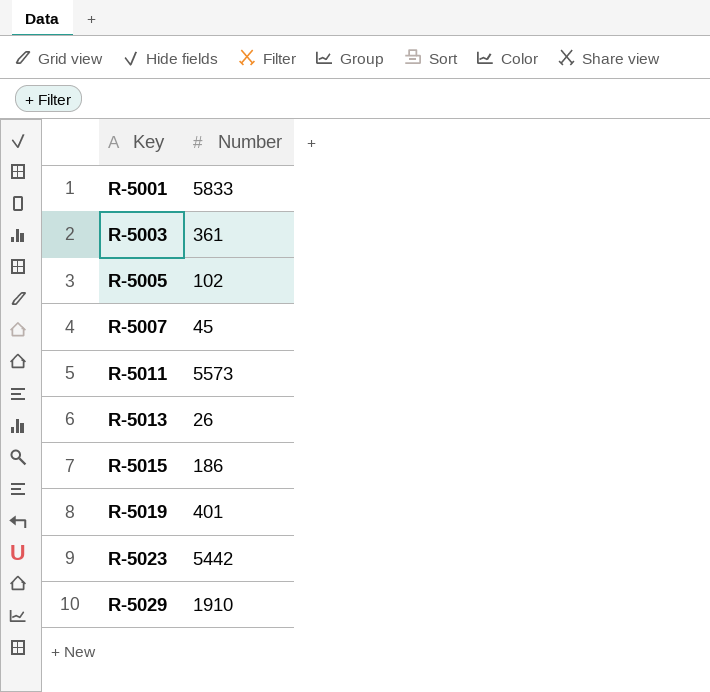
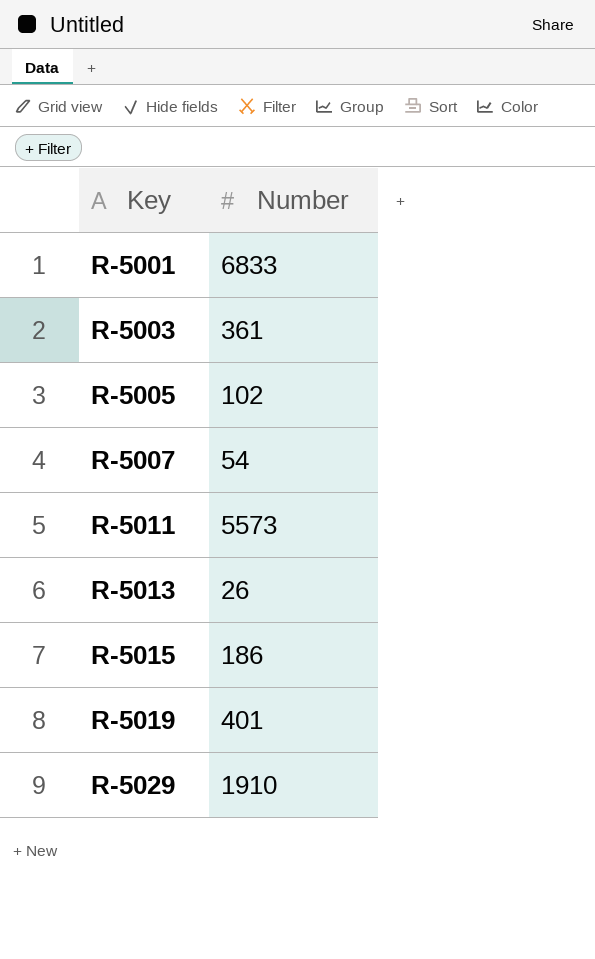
row R-5023: 5442 -> none
R-5001 | Number: 5833 -> 6833
R-5007 | Number: 45 -> 54

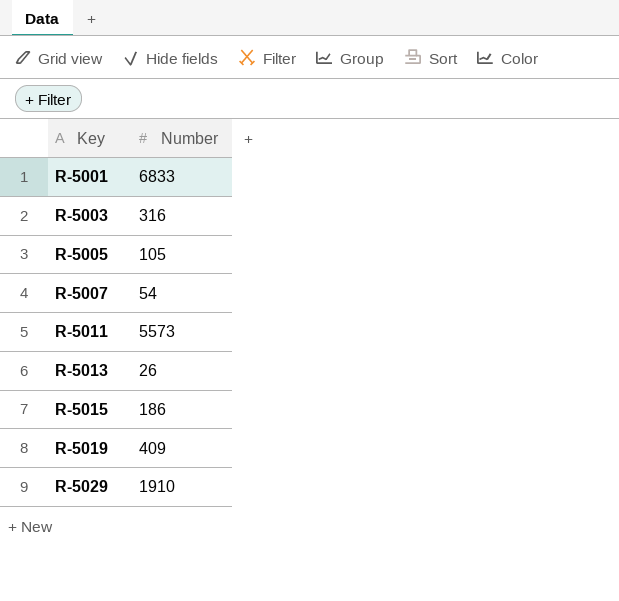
R-5003 | Number: 361 -> 316
R-5005 | Number: 102 -> 105
R-5019 | Number: 401 -> 409

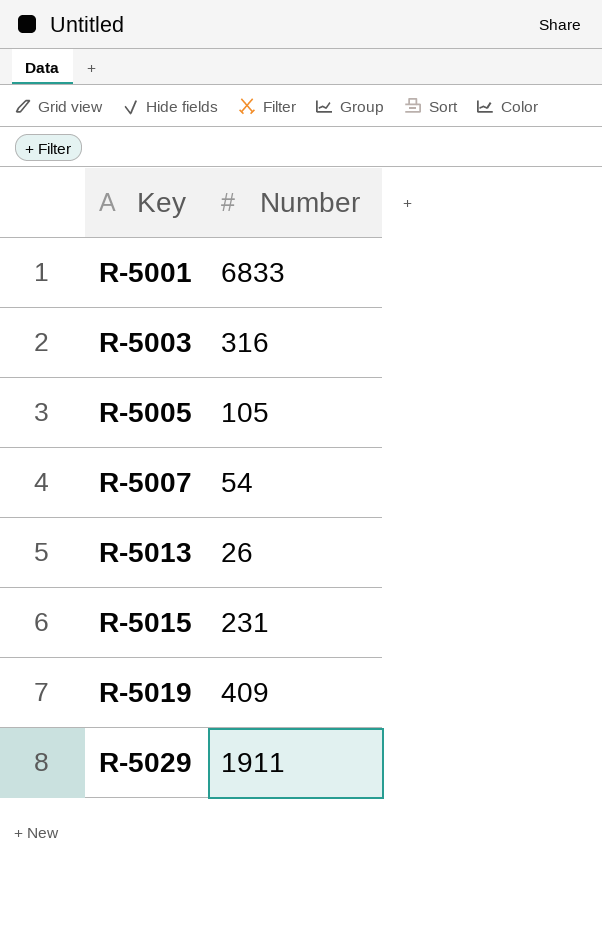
row R-5011: 5573 -> none
R-5015 | Number: 186 -> 231
R-5029 | Number: 1910 -> 1911

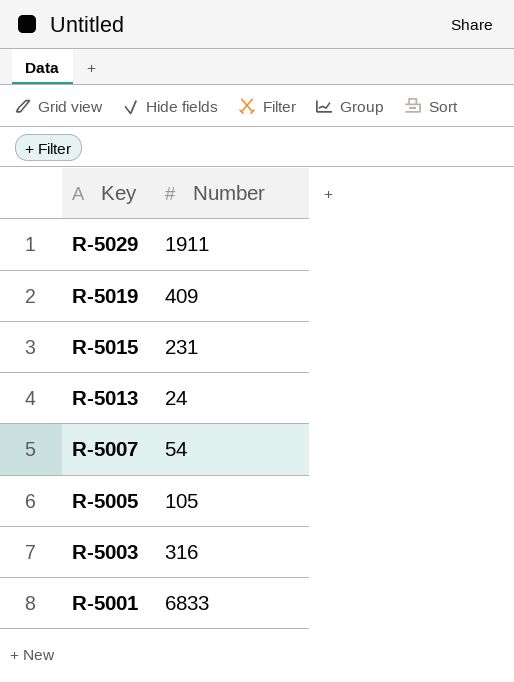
row order: Key ascending -> Key descending
R-5013 | Number: 26 -> 24

